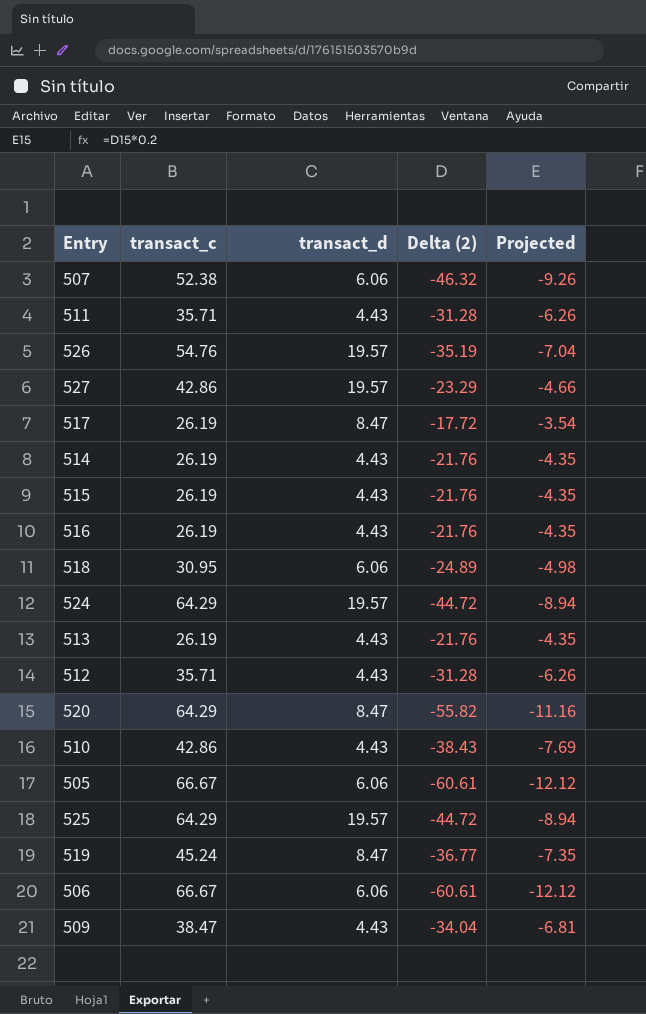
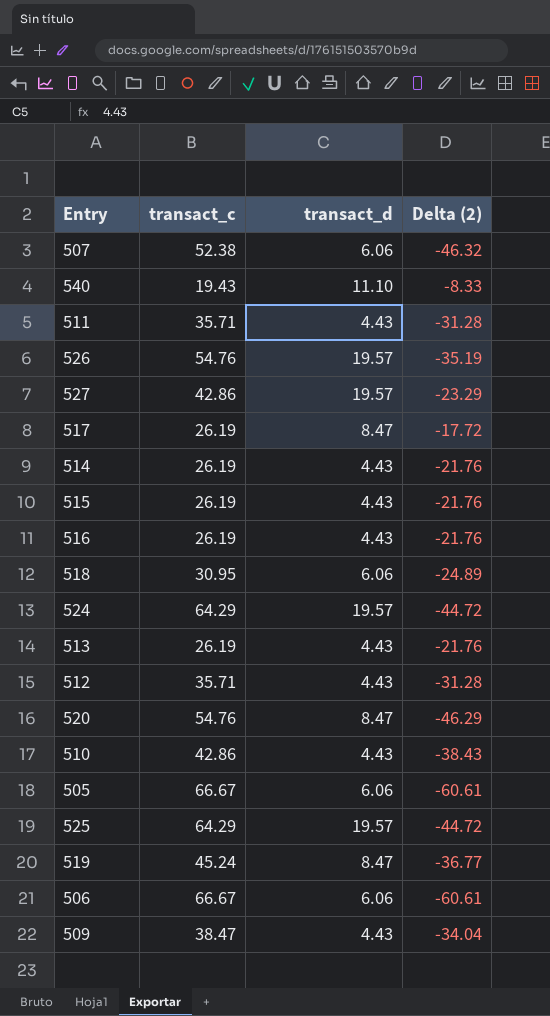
column Projected | formula: [Delta (2)] * 0.2 -> none
row 540: none -> 19.43 | 11.10 | -8.33
520 | transact_c: 64.29 -> 54.76
520 | Delta (2): -55.82 -> -46.29

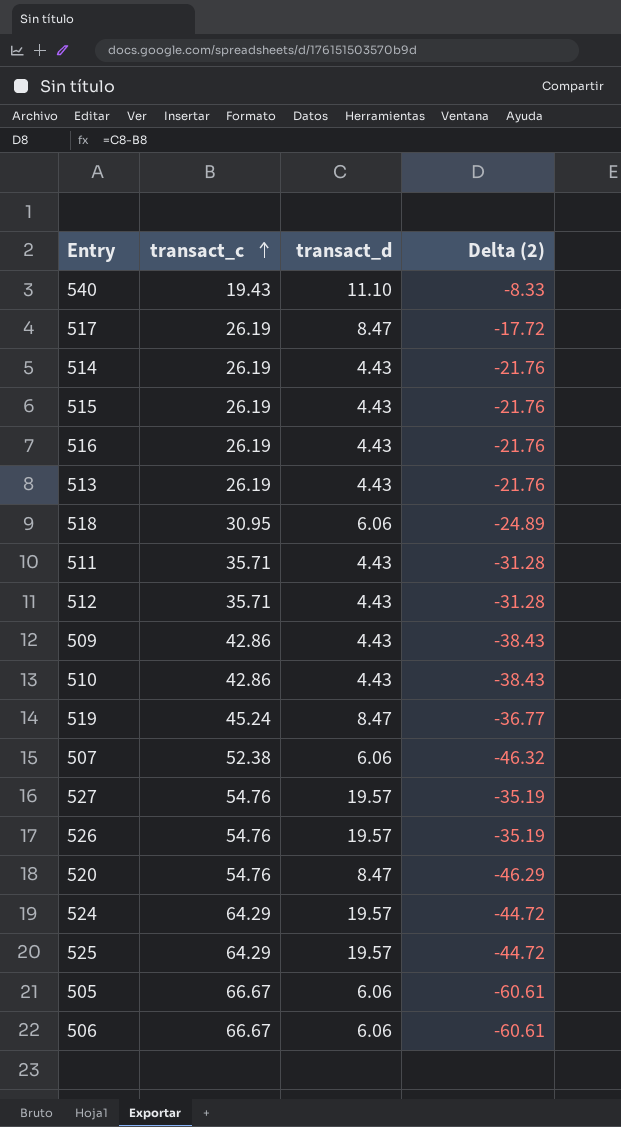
row order: none -> transact_c ascending
509 | transact_c: 38.47 -> 42.86
509 | Delta (2): -34.04 -> -38.43
527 | transact_c: 42.86 -> 54.76
527 | Delta (2): -23.29 -> -35.19

